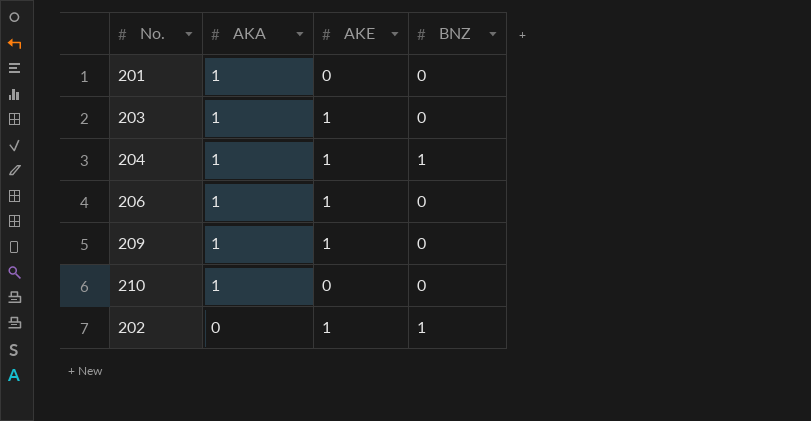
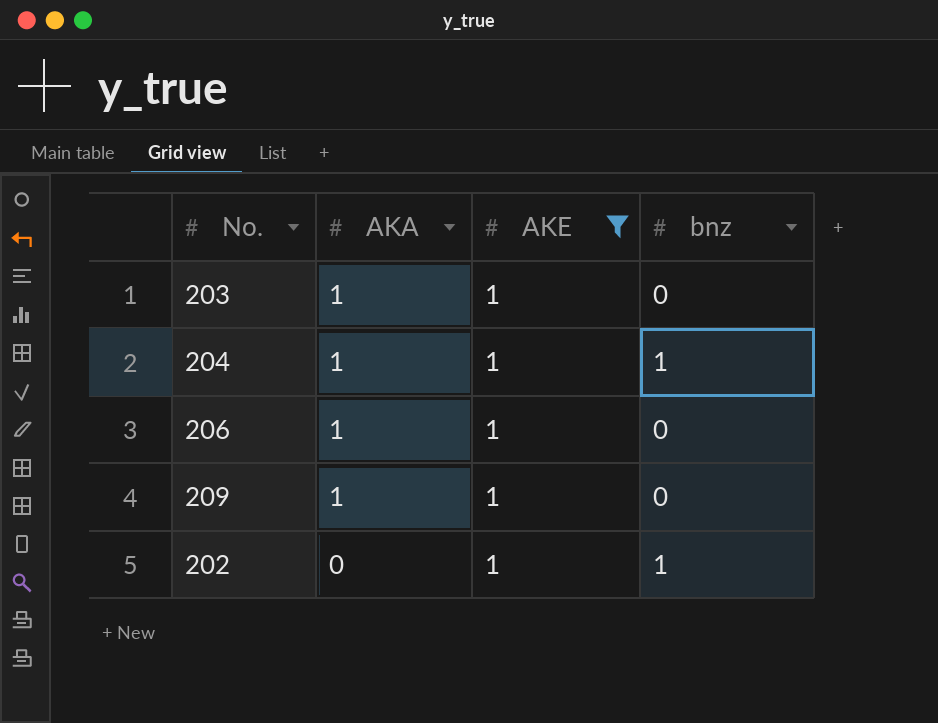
filter: none -> AKE = 1
column name: BNZ -> bnz

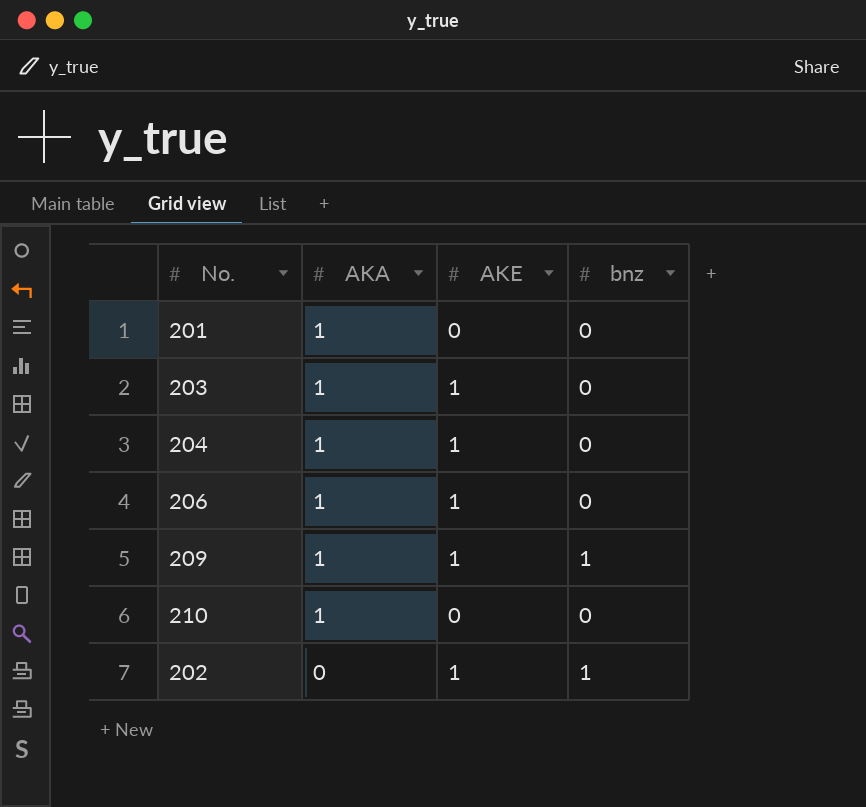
filter: AKE = 1 -> none
204 | bnz: 1 -> 0
209 | bnz: 0 -> 1

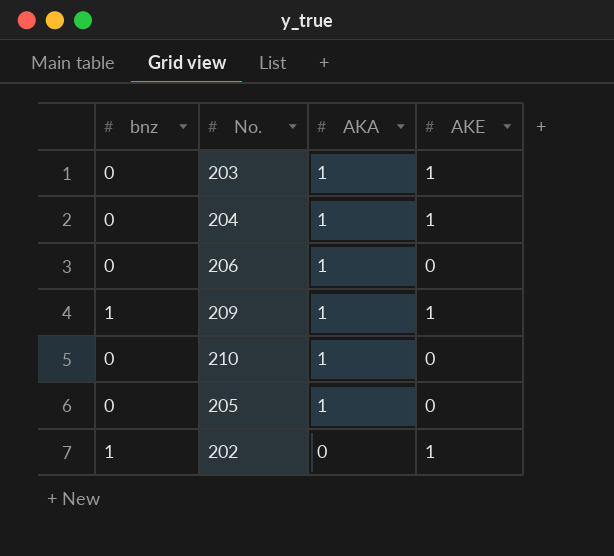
column bnz | position: 4 -> 1
row 201: 1 | 0 | 0 -> none
206 | AKE: 1 -> 0
row 205: none -> 0 | 1 | 0

